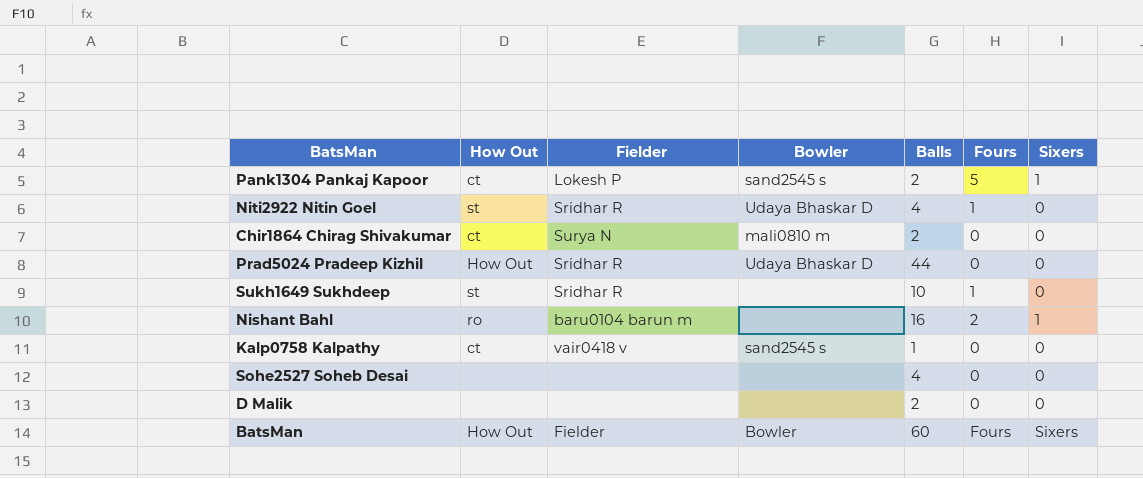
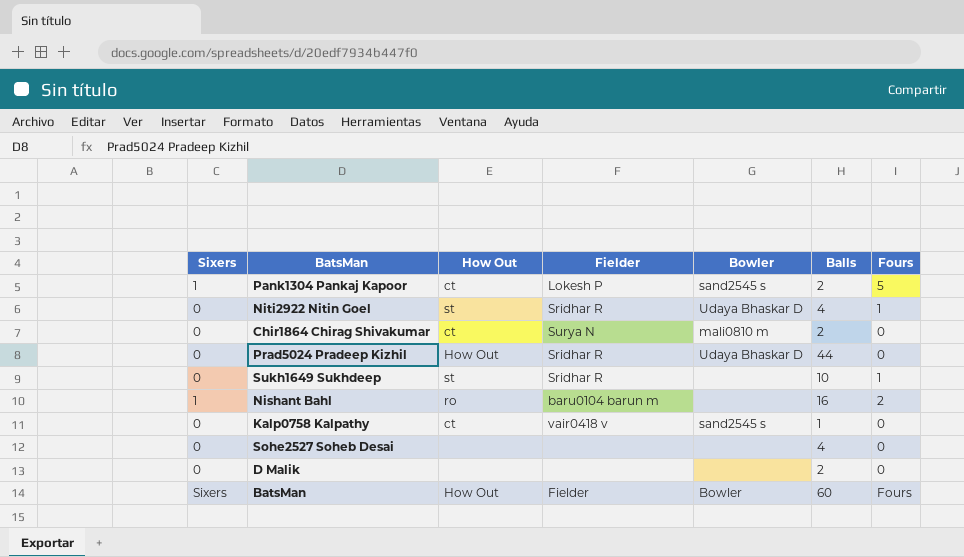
column Sixers | position: 7 -> 1

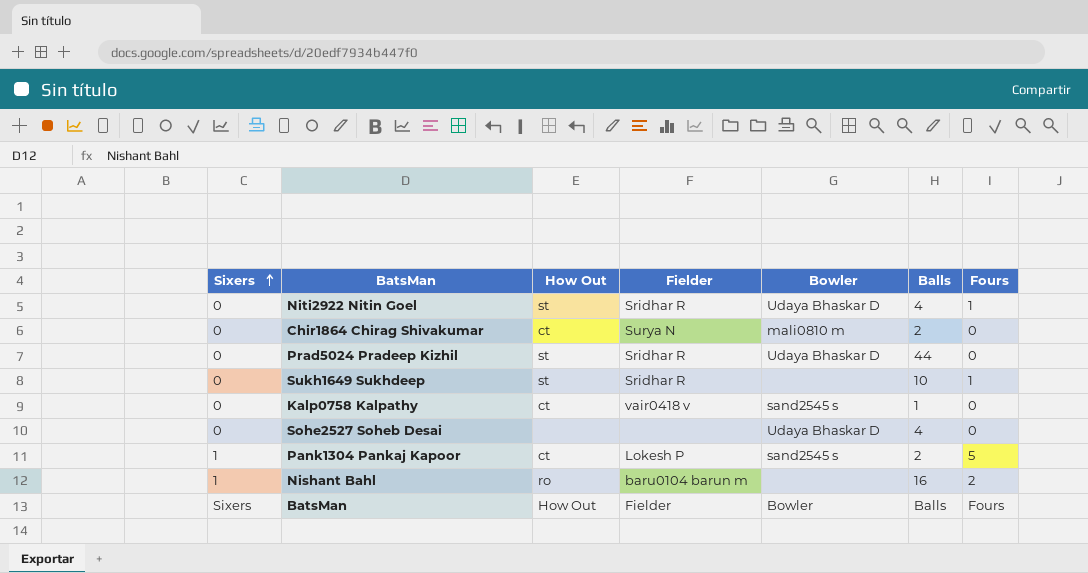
row order: none -> Sixers ascending
row D Malik: 0 | none | none | none | 2 | 0 -> none
Prad5024 Pradeep Kizhil | How Out: How Out -> st
Sohe2527 Soheb Desai | Bowler: none -> Udaya Bhaskar D
BatsMan | Balls: 60 -> Balls

